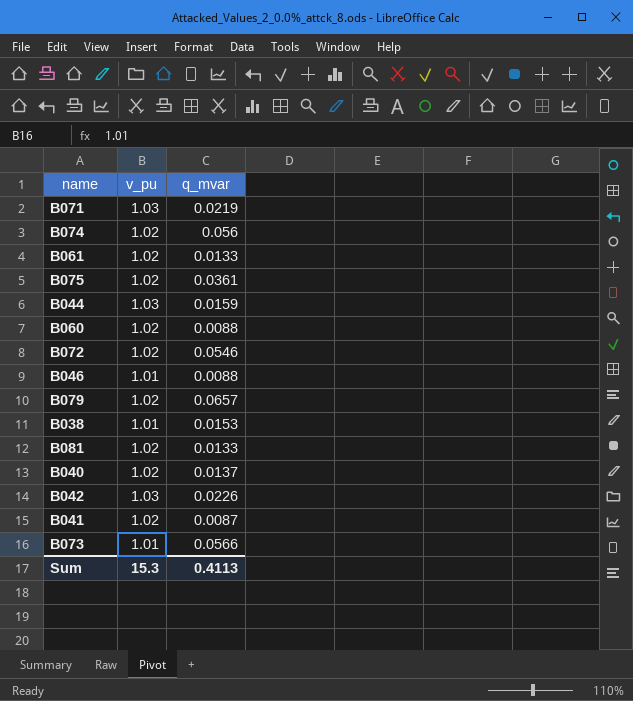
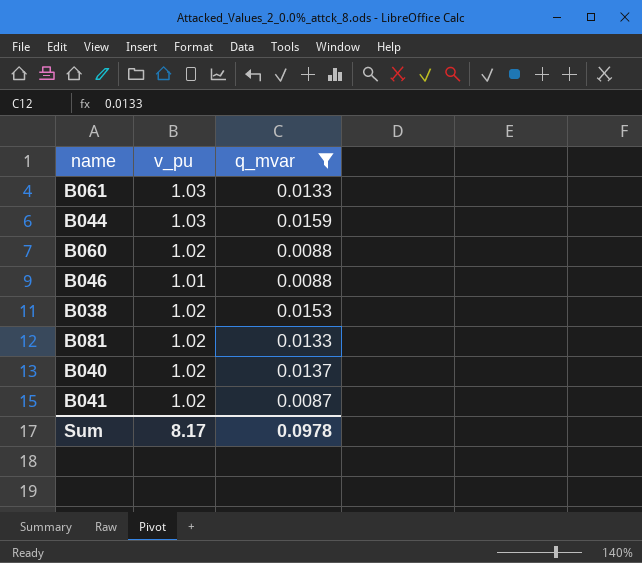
filter: none -> q_mvar <= 0.0159
B061 | v_pu: 1.02 -> 1.03
B038 | v_pu: 1.01 -> 1.02
Sum | v_pu: 15.3 -> 8.17
Sum | q_mvar: 0.4113 -> 0.0978

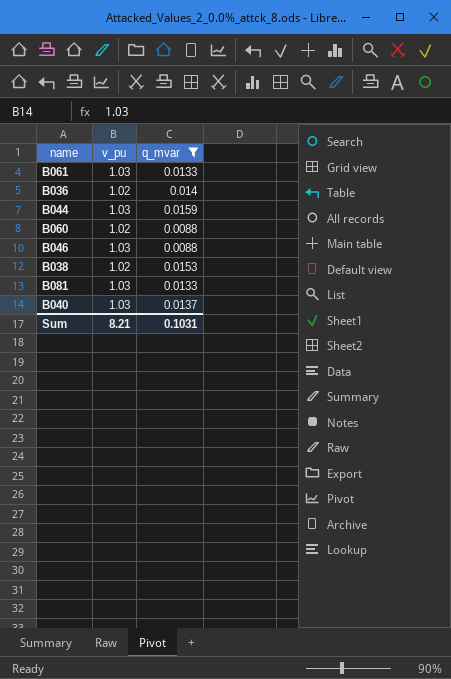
row B041: 1.02 | 0.0087 -> none
row B036: none -> 1.02 | 0.014
B046 | v_pu: 1.01 -> 1.03
B081 | v_pu: 1.02 -> 1.03
B040 | v_pu: 1.02 -> 1.03
Sum | v_pu: 8.17 -> 8.21
Sum | q_mvar: 0.0978 -> 0.1031

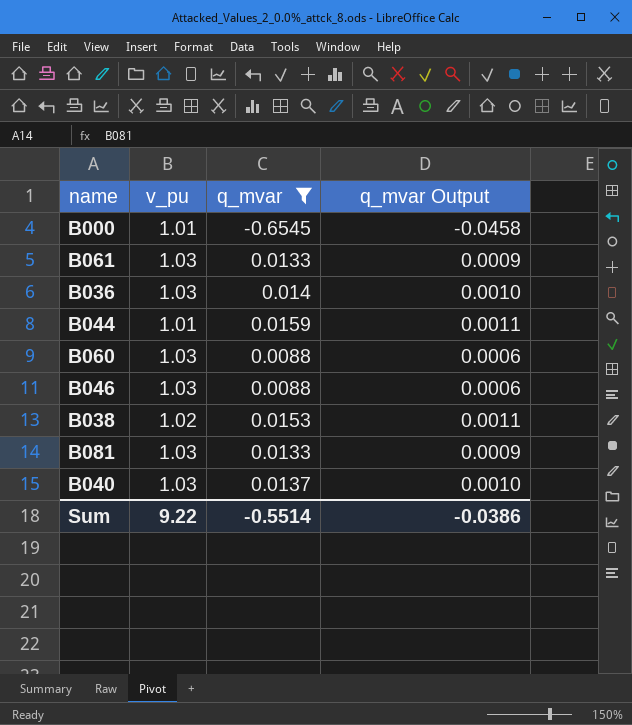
column q_mvar Output | formula: none -> [q_mvar] * 0.07
row B000: none -> 1.01 | -0.6545 | -0.0458
B036 | v_pu: 1.02 -> 1.03
B044 | v_pu: 1.03 -> 1.01
B060 | v_pu: 1.02 -> 1.03
Sum | v_pu: 8.21 -> 9.22
Sum | q_mvar: 0.1031 -> -0.5514

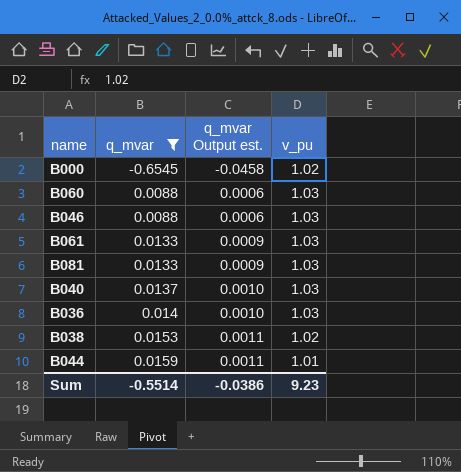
row order: none -> q_mvar ascending
column name: q_mvar Output -> q_mvar Output est.
column v_pu | position: 2 -> 4
B000 | v_pu: 1.01 -> 1.02
Sum | v_pu: 9.22 -> 9.23

